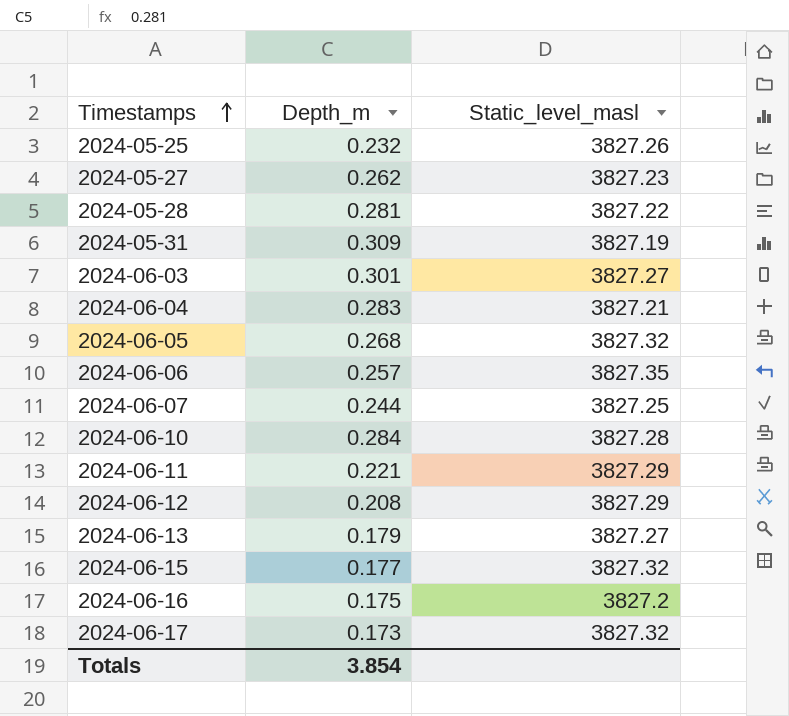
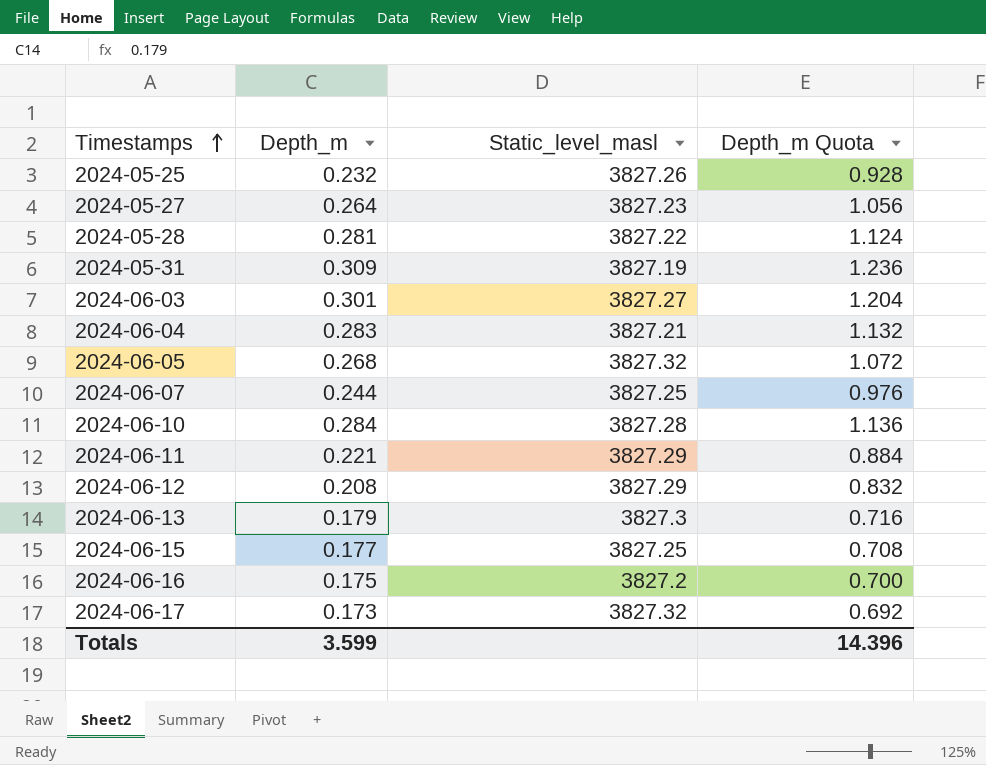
column Depth_m Quota | formula: none -> [Depth_m] * 4
row 2024-06-06: 0.257 | 3827.35 -> none
2024-05-27 | Depth_m: 0.262 -> 0.264
2024-06-13 | Static_level_masl: 3827.27 -> 3827.3
2024-06-15 | Static_level_masl: 3827.32 -> 3827.25
Totals | Depth_m: 3.854 -> 3.599

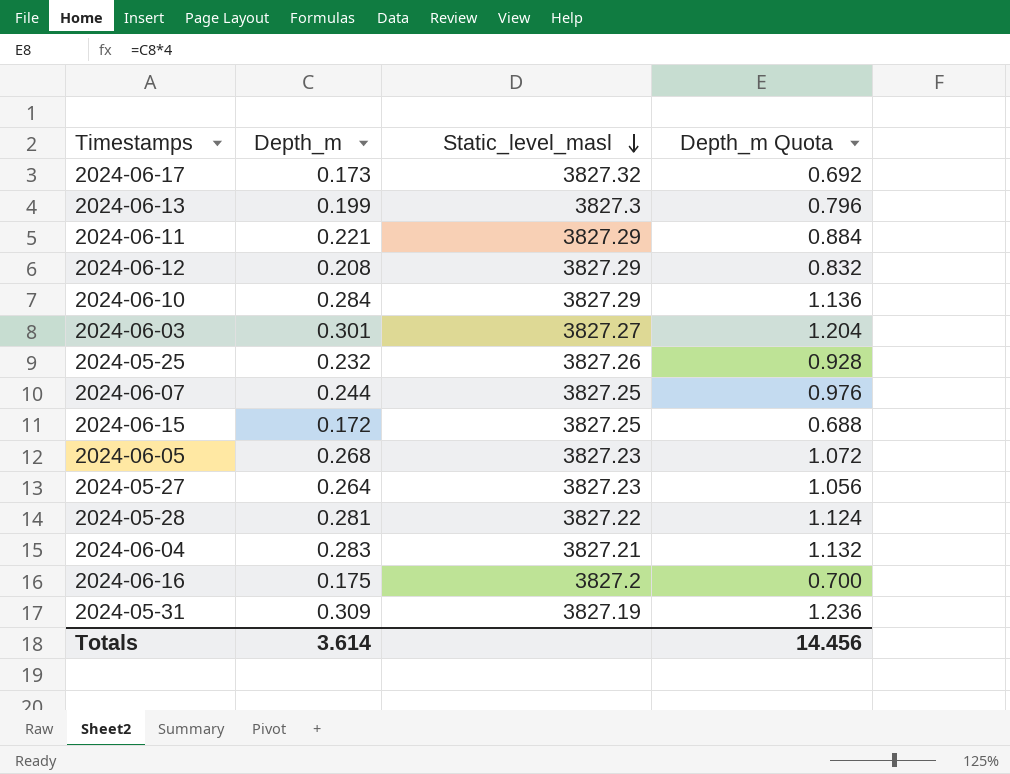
row order: Timestamps ascending -> Static_level_masl descending
2024-06-13 | Depth_m: 0.179 -> 0.199
2024-06-13 | Depth_m Quota: 0.716 -> 0.796
2024-06-10 | Static_level_masl: 3827.28 -> 3827.29
2024-06-15 | Depth_m: 0.177 -> 0.172
2024-06-15 | Depth_m Quota: 0.708 -> 0.688
2024-06-05 | Static_level_masl: 3827.32 -> 3827.23
Totals | Depth_m: 3.599 -> 3.614
Totals | Depth_m Quota: 14.396 -> 14.456

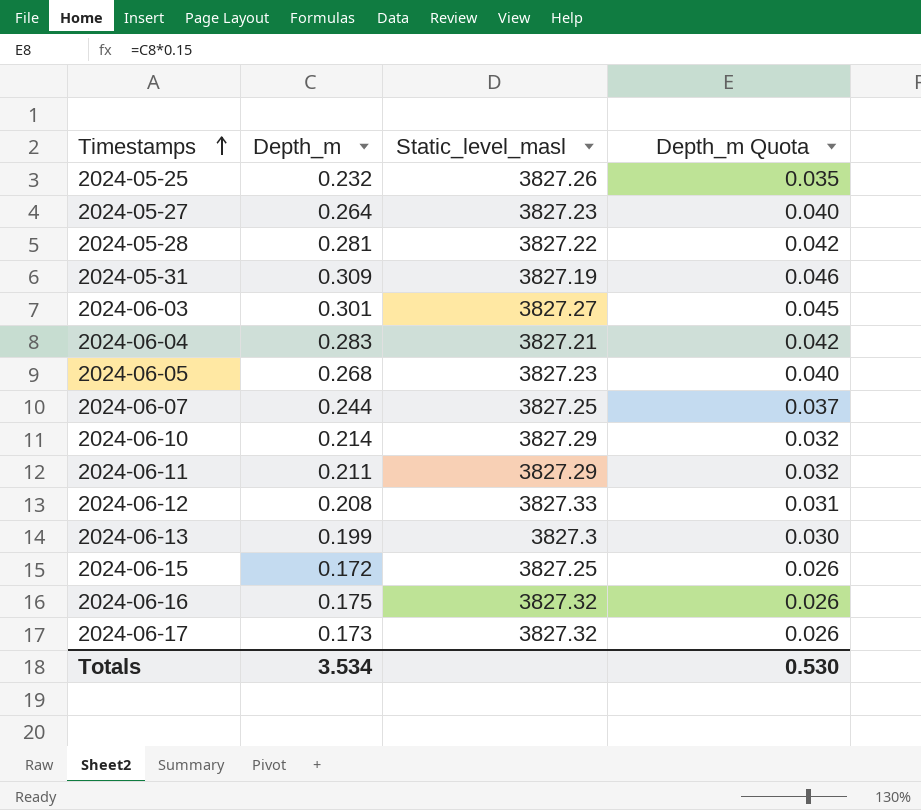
row order: Static_level_masl descending -> Timestamps ascending
column Depth_m Quota | formula: [Depth_m] * 4 -> [Depth_m] * 0.15
2024-06-10 | Depth_m: 0.284 -> 0.214
2024-06-11 | Depth_m: 0.221 -> 0.211
2024-06-12 | Static_level_masl: 3827.29 -> 3827.33
2024-06-16 | Static_level_masl: 3827.2 -> 3827.32
Totals | Depth_m: 3.614 -> 3.534
Totals | Depth_m Quota: 14.456 -> 0.530

